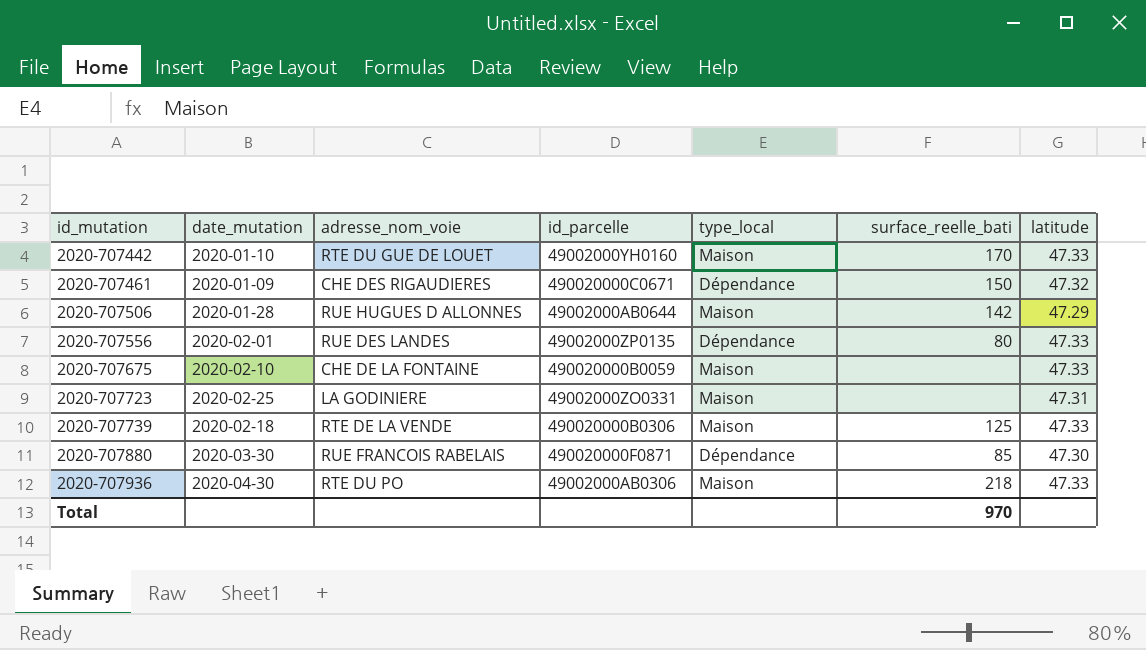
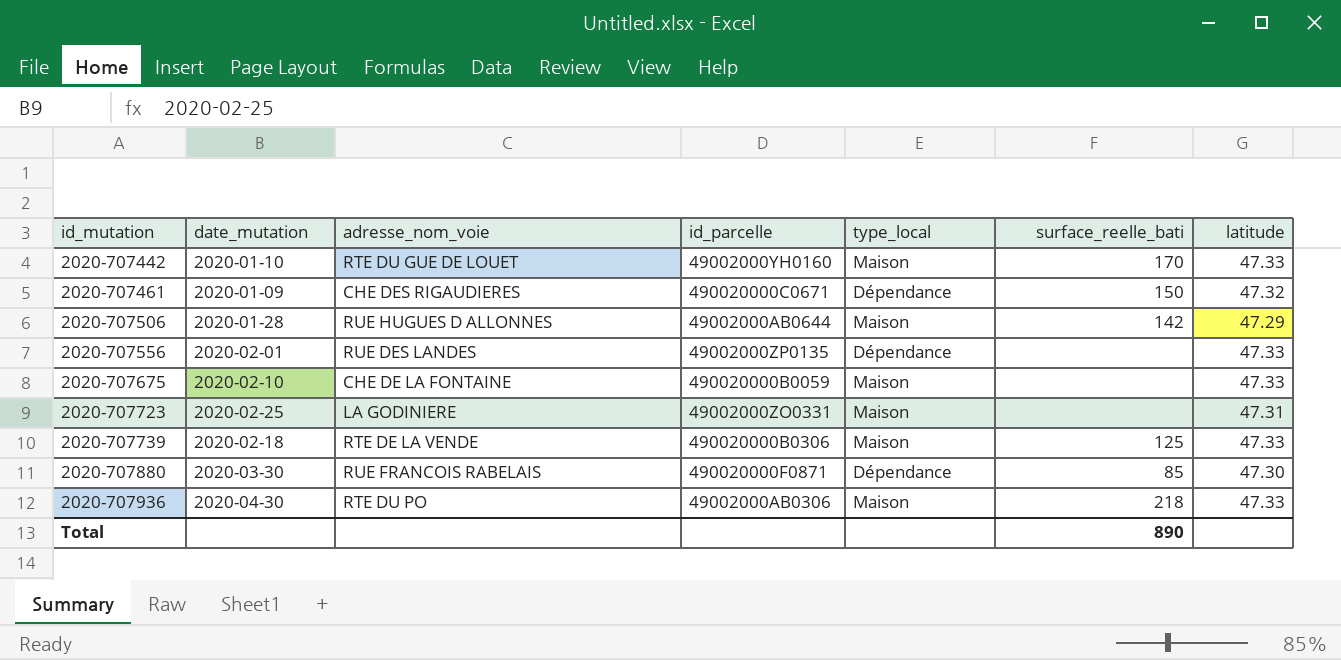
2020-707556 | surface_reelle_bati: 80 -> none
Total | surface_reelle_bati: 970 -> 890

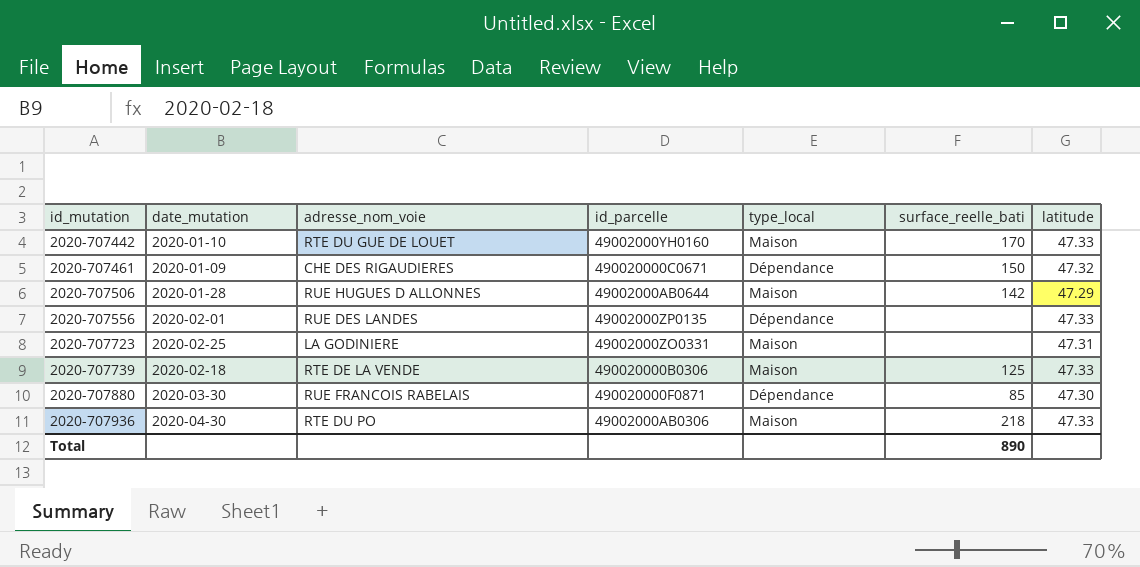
row 2020-707675: 2020-02-10 | CHE DE LA FONTAINE | 490020000B0059 | Maison | none | 47.33 -> none

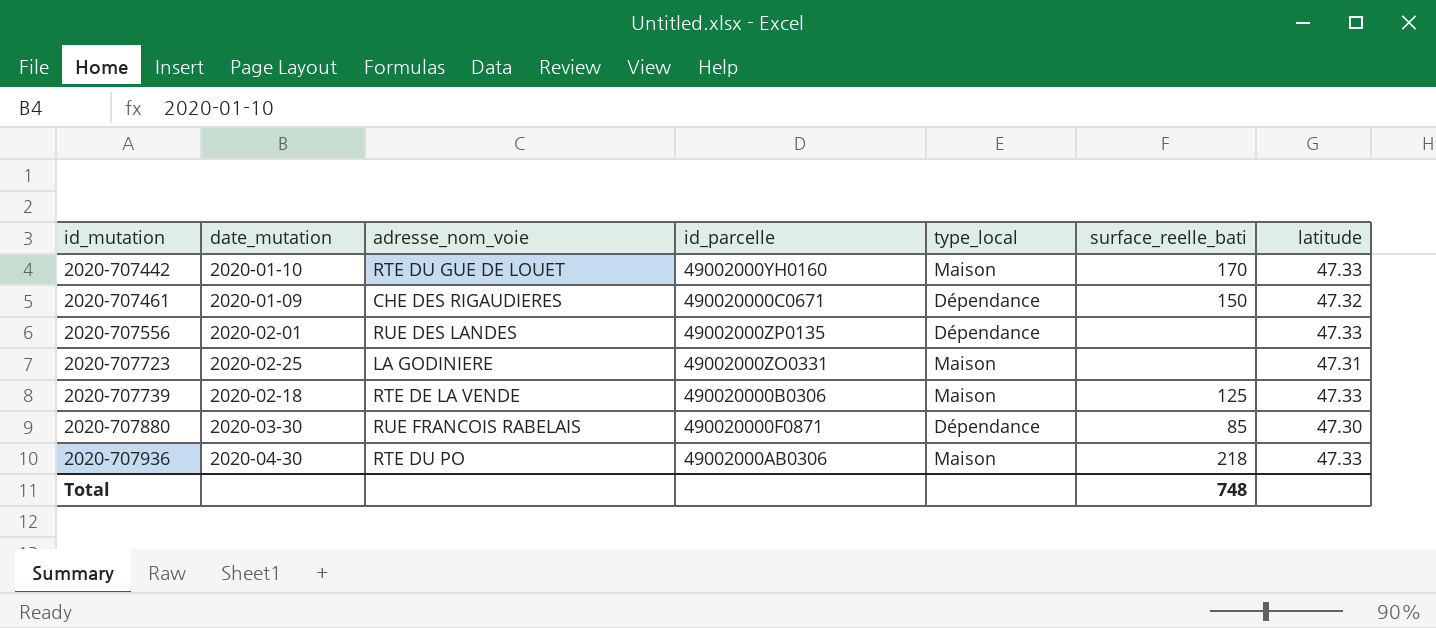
row 2020-707506: 2020-01-28 | RUE HUGUES D ALLONNES | 49002000AB0644 | Maison | 142 | 47.29 -> none
Total | surface_reelle_bati: 890 -> 748

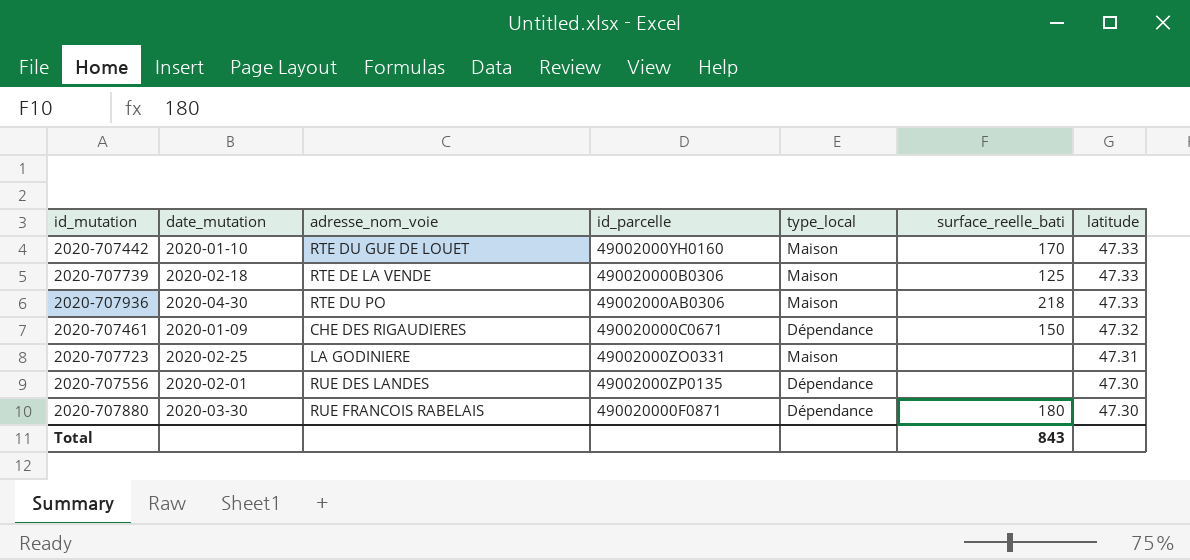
row order: id_mutation ascending -> latitude descending
2020-707556 | latitude: 47.33 -> 47.30
2020-707880 | surface_reelle_bati: 85 -> 180
Total | surface_reelle_bati: 748 -> 843

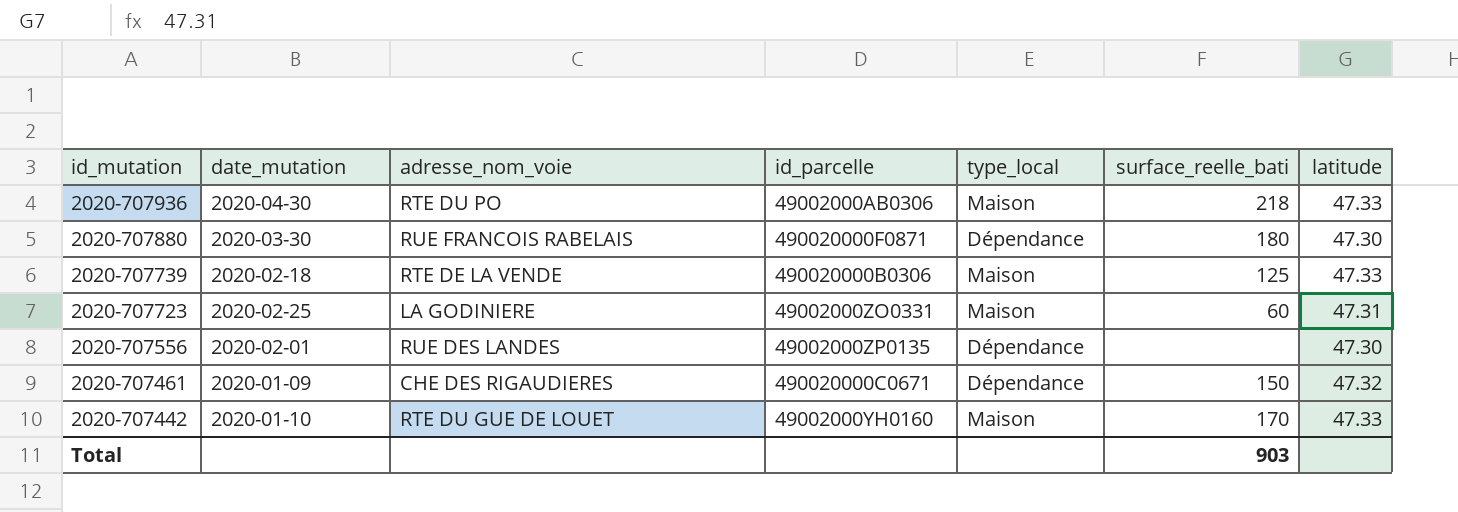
row order: latitude descending -> id_mutation descending
2020-707723 | surface_reelle_bati: none -> 60
Total | surface_reelle_bati: 843 -> 903

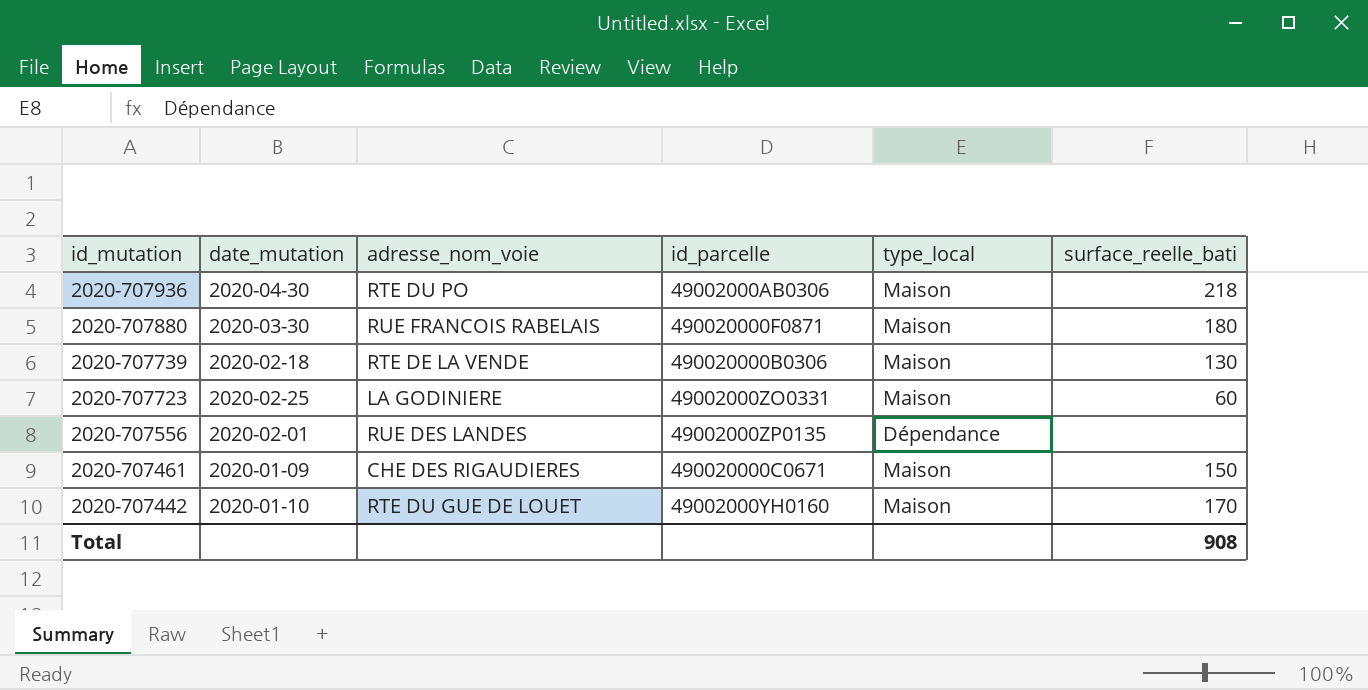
column latitude | position: 7 -> none
2020-707880 | type_local: Dépendance -> Maison
2020-707739 | surface_reelle_bati: 125 -> 130
2020-707461 | type_local: Dépendance -> Maison
Total | surface_reelle_bati: 903 -> 908

